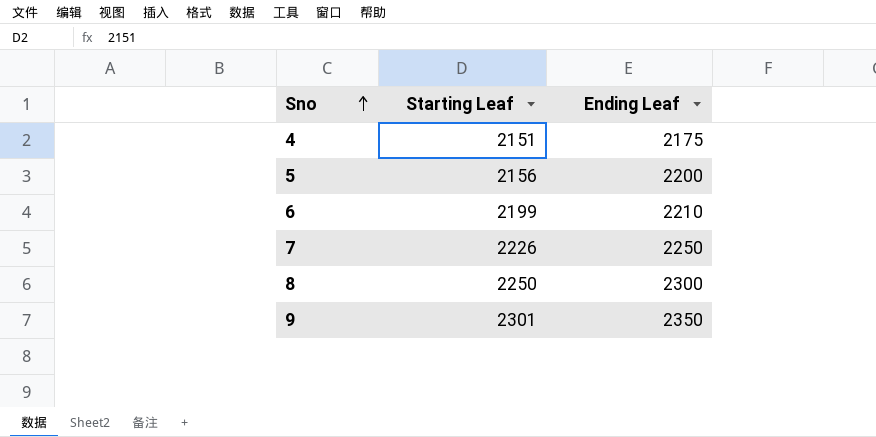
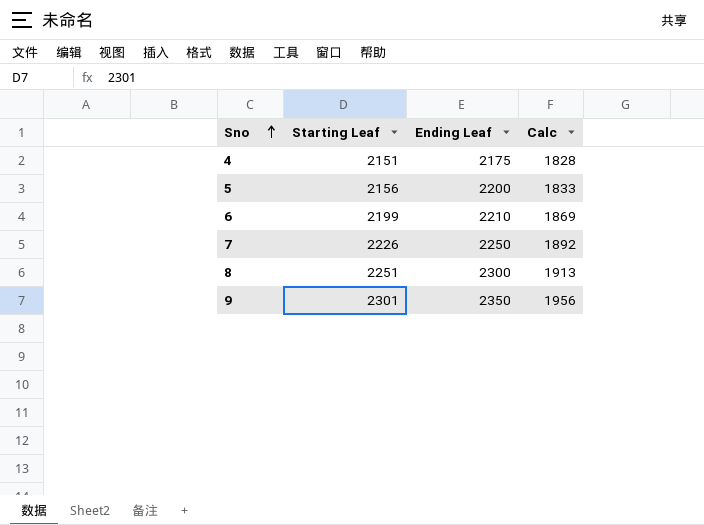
column Calc | formula: none -> [Starting Leaf] * 0.85
8 | Starting Leaf: 2250 -> 2251

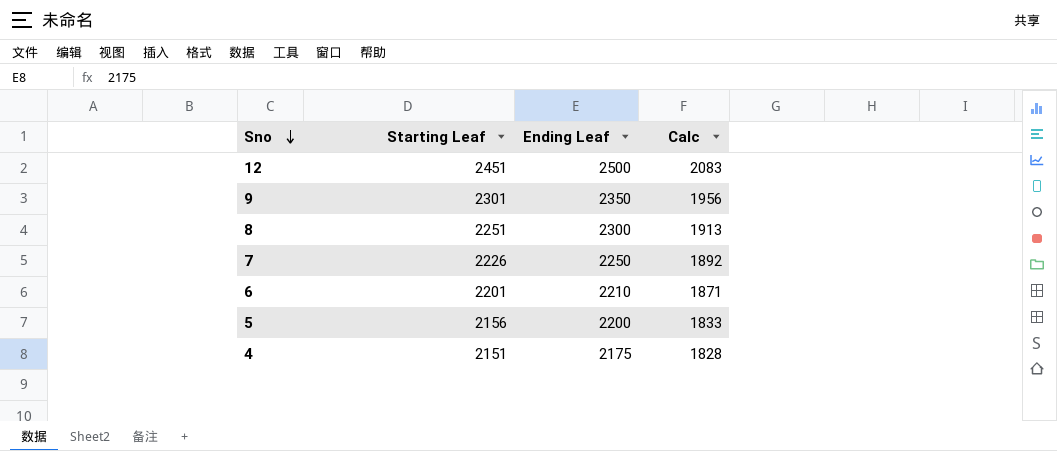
row order: Sno ascending -> Sno descending
row 12: none -> 2451 | 2500 | 2083
6 | Starting Leaf: 2199 -> 2201
6 | Calc: 1869 -> 1871

